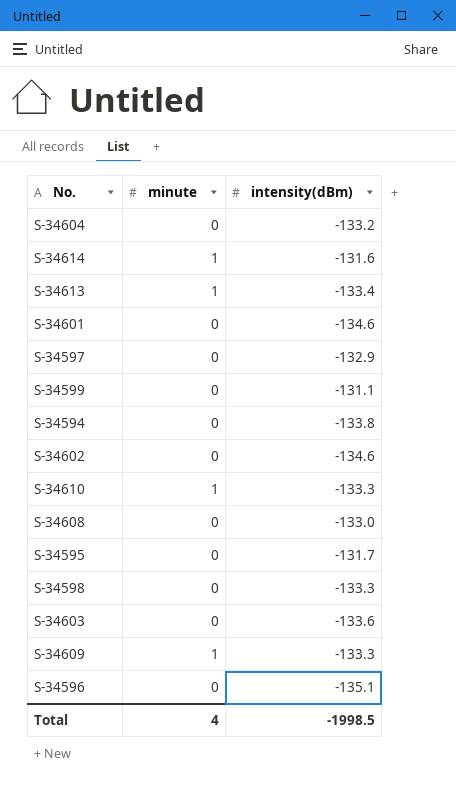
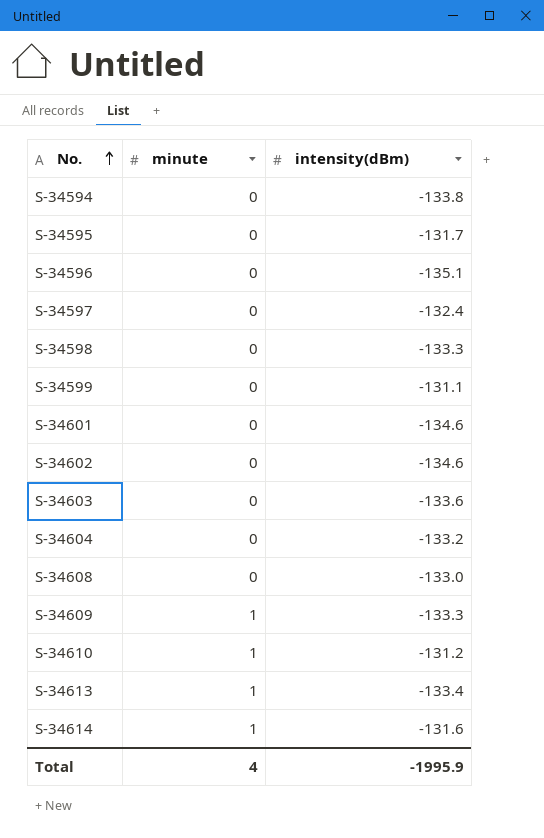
row order: none -> No. ascending
S-34597 | intensity(dBm): -132.9 -> -132.4
S-34610 | intensity(dBm): -133.3 -> -131.2
Total | intensity(dBm): -1998.5 -> -1995.9

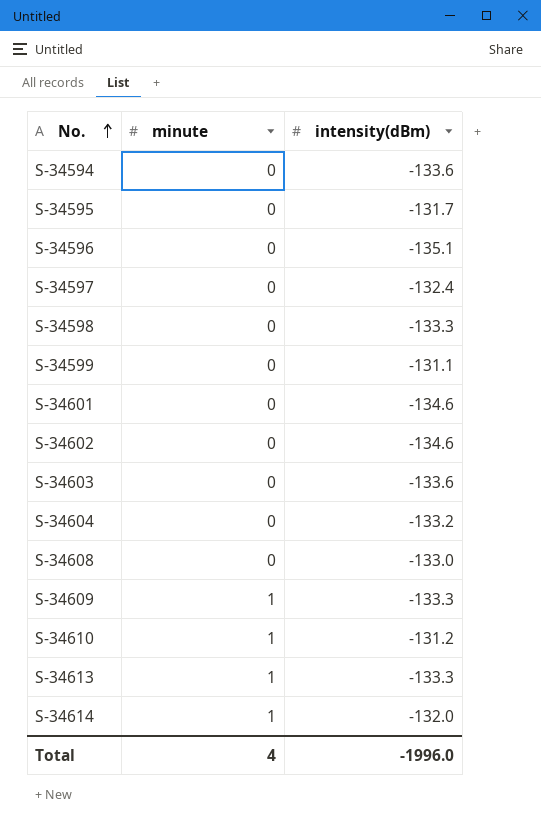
S-34594 | intensity(dBm): -133.8 -> -133.6
S-34613 | intensity(dBm): -133.4 -> -133.3
S-34614 | intensity(dBm): -131.6 -> -132.0
Total | intensity(dBm): -1995.9 -> -1996.0

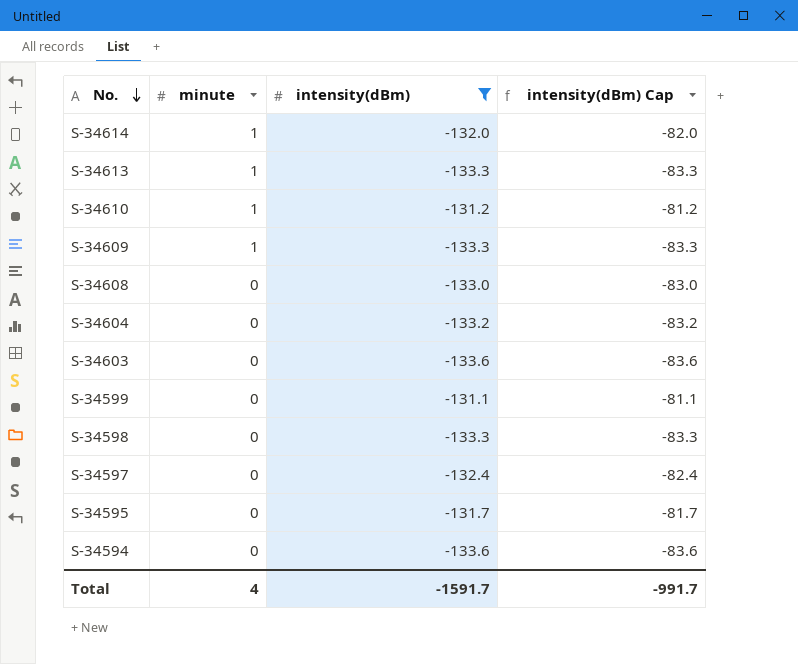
filter: none -> intensity(dBm) >= -133.6
row order: No. ascending -> No. descending
column intensity(dBm) Cap | formula: none -> [intensity(dBm)] + 50
Total | intensity(dBm): -1996.0 -> -1591.7

